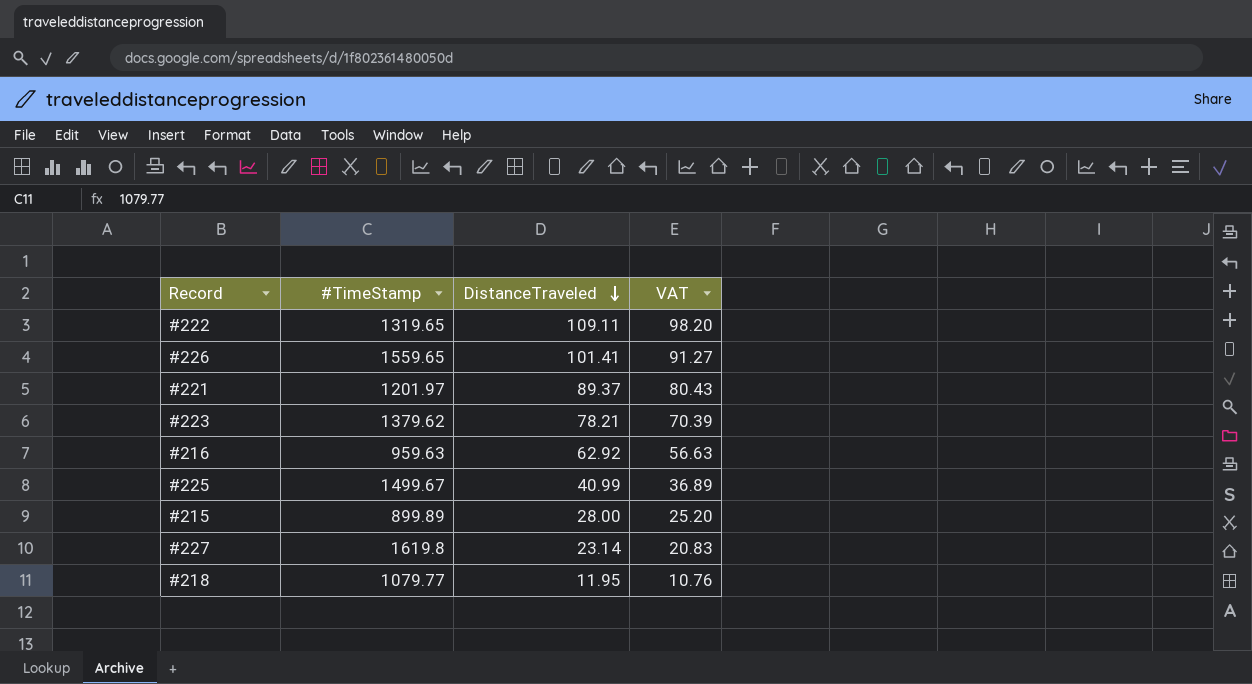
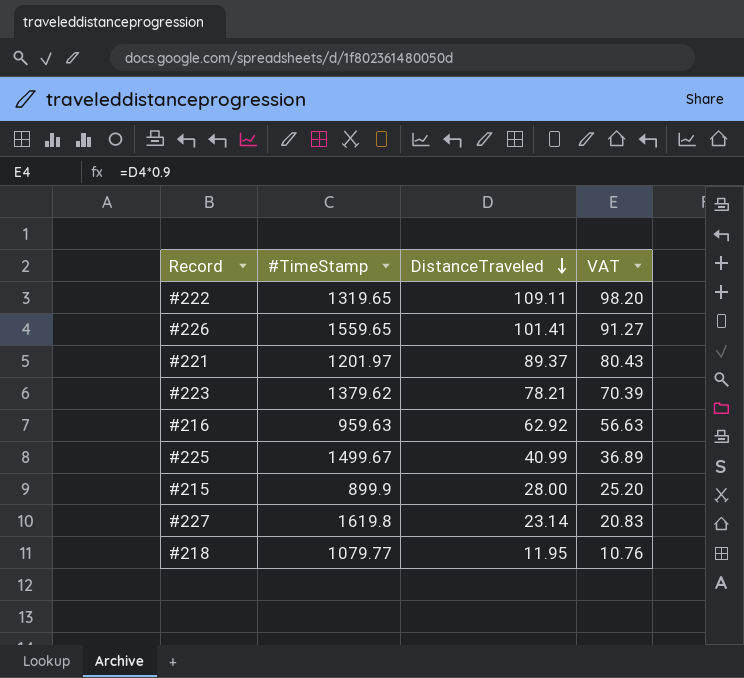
#215 | #TimeStamp: 899.89 -> 899.9

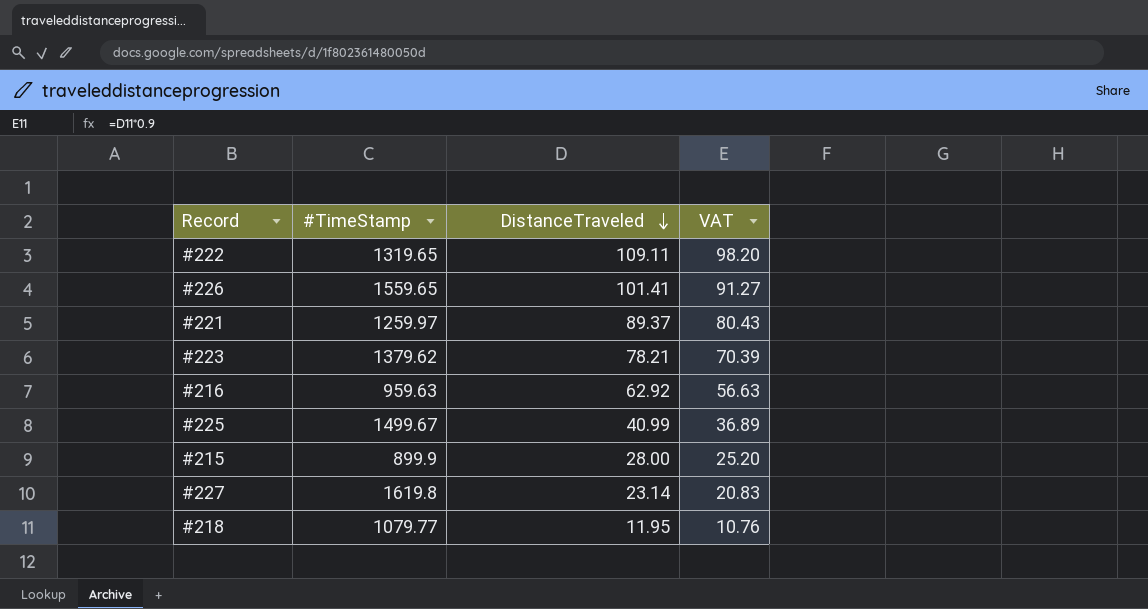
#221 | #TimeStamp: 1201.97 -> 1259.97

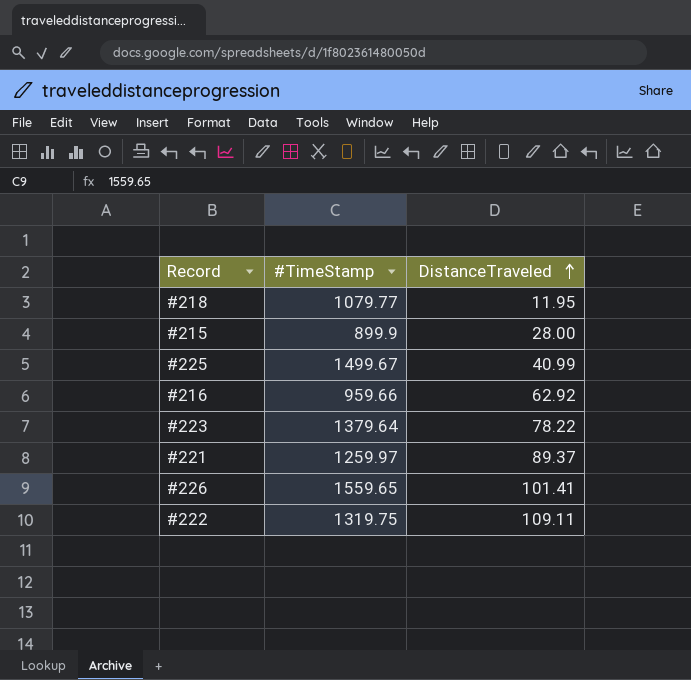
row order: DistanceTraveled descending -> DistanceTraveled ascending
column VAT | formula: [DistanceTraveled] * 0.9 -> none
row #227: 1619.8 | 23.14 | 20.83 -> none
#216 | #TimeStamp: 959.63 -> 959.66
#223 | #TimeStamp: 1379.62 -> 1379.64
#223 | DistanceTraveled: 78.21 -> 78.22
#222 | #TimeStamp: 1319.65 -> 1319.75

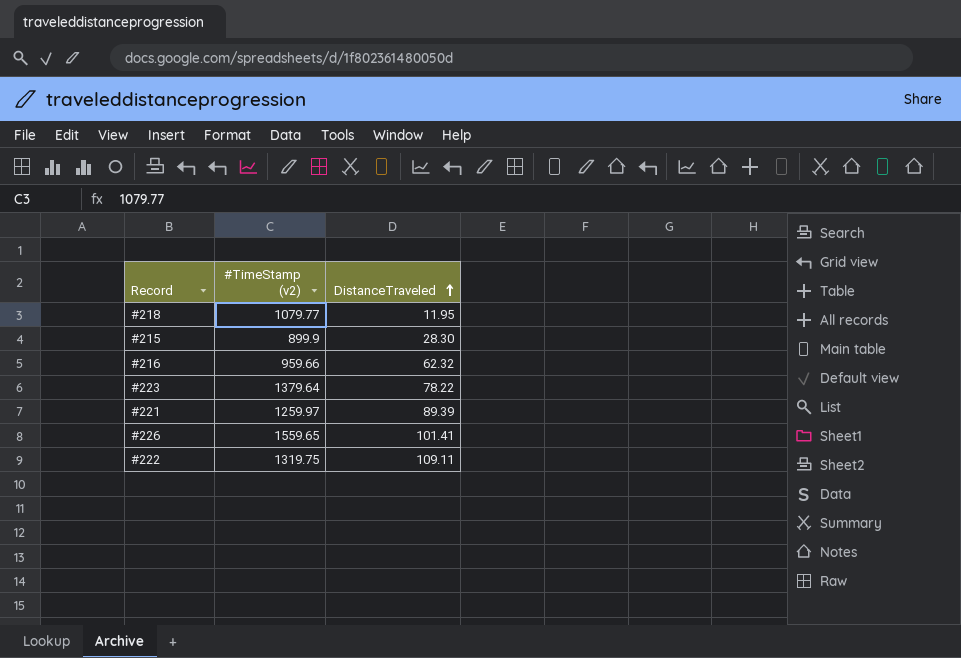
column name: #TimeStamp -> #TimeStamp (v2)
row #225: 1499.67 | 40.99 -> none
#215 | DistanceTraveled: 28.00 -> 28.30
#216 | DistanceTraveled: 62.92 -> 62.32
#221 | DistanceTraveled: 89.37 -> 89.39

